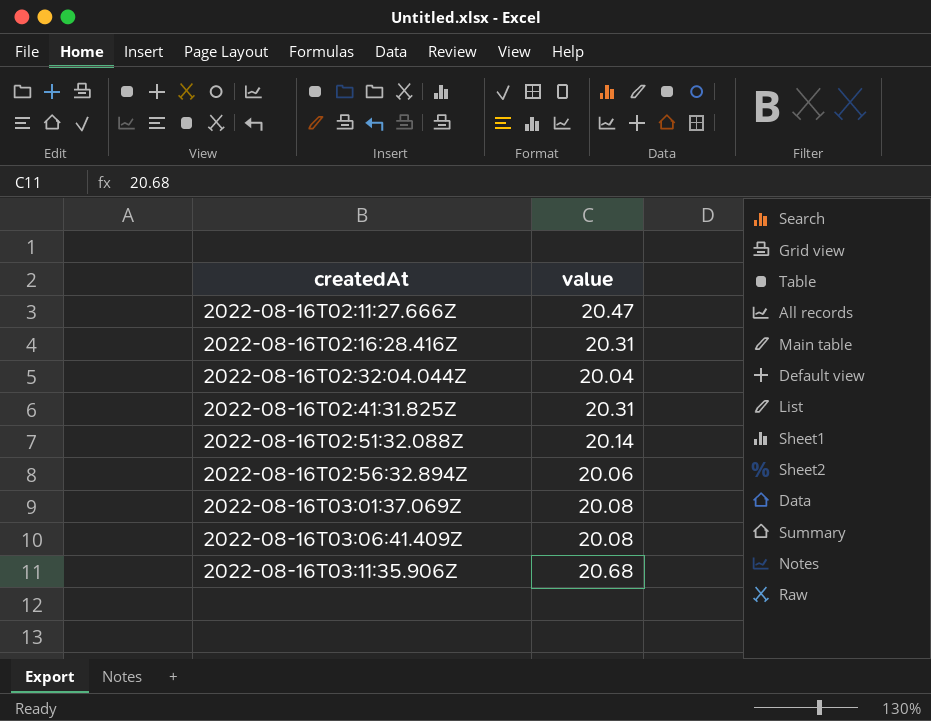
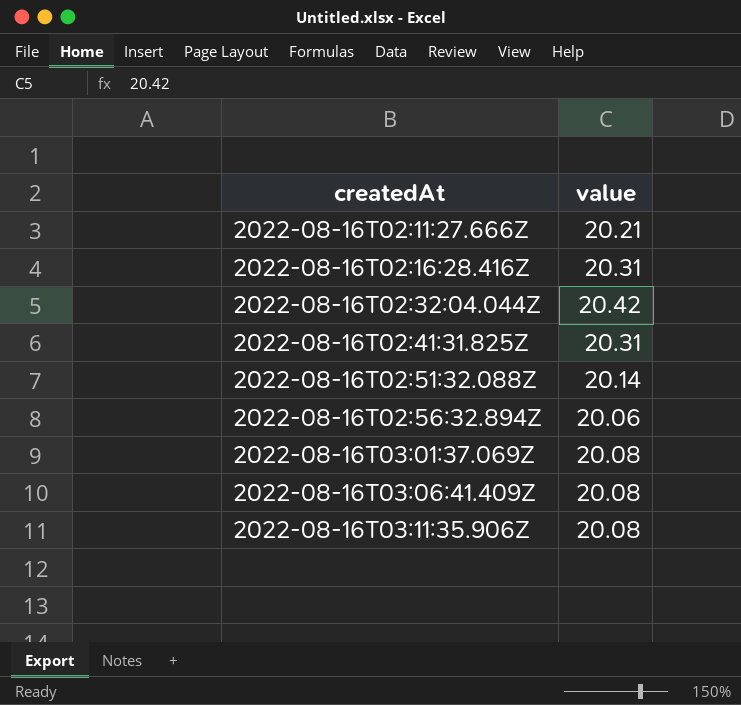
2022-08-16T02:11:27.666Z | value: 20.47 -> 20.21
2022-08-16T02:32:04.044Z | value: 20.04 -> 20.42
2022-08-16T03:11:35.906Z | value: 20.68 -> 20.08

